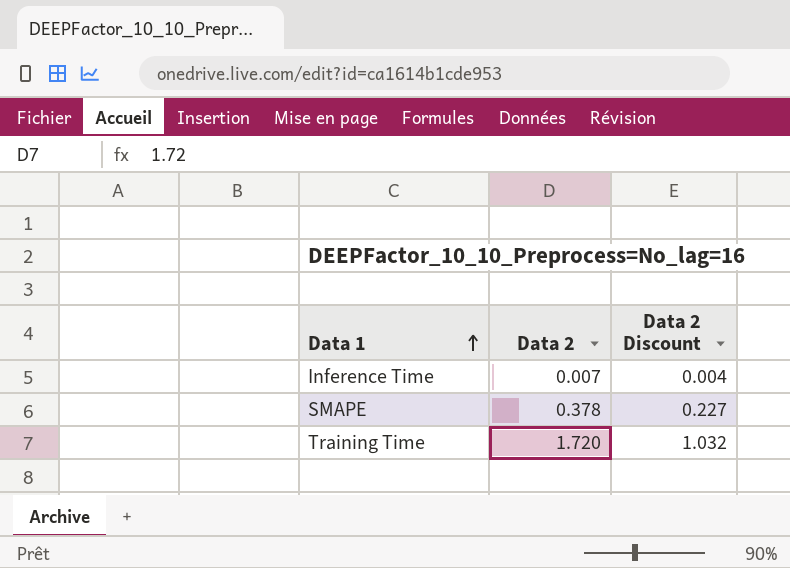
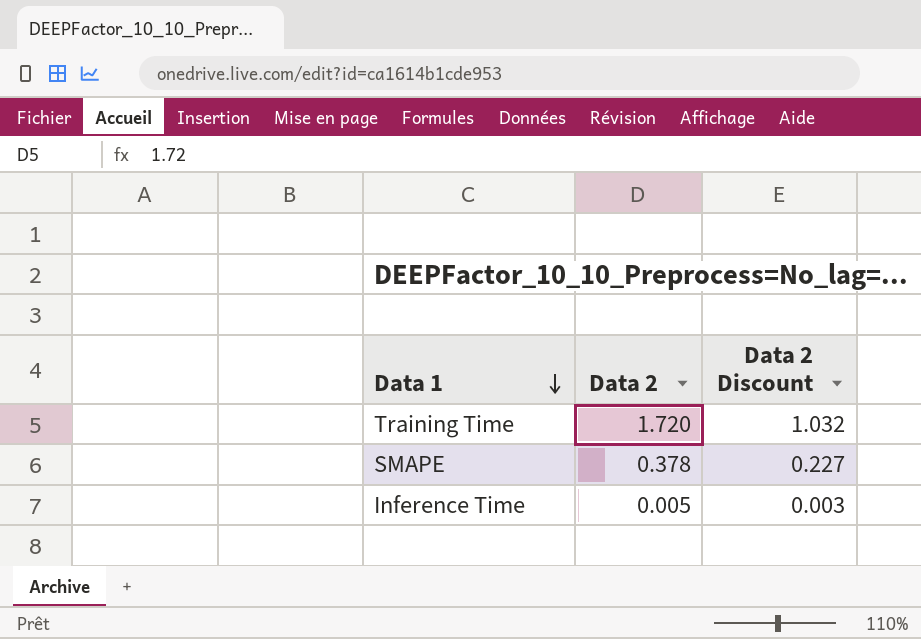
row order: Data 1 ascending -> Data 1 descending
Inference Time | Data 2: 0.007 -> 0.005
Inference Time | Data 2 Discount: 0.004 -> 0.003

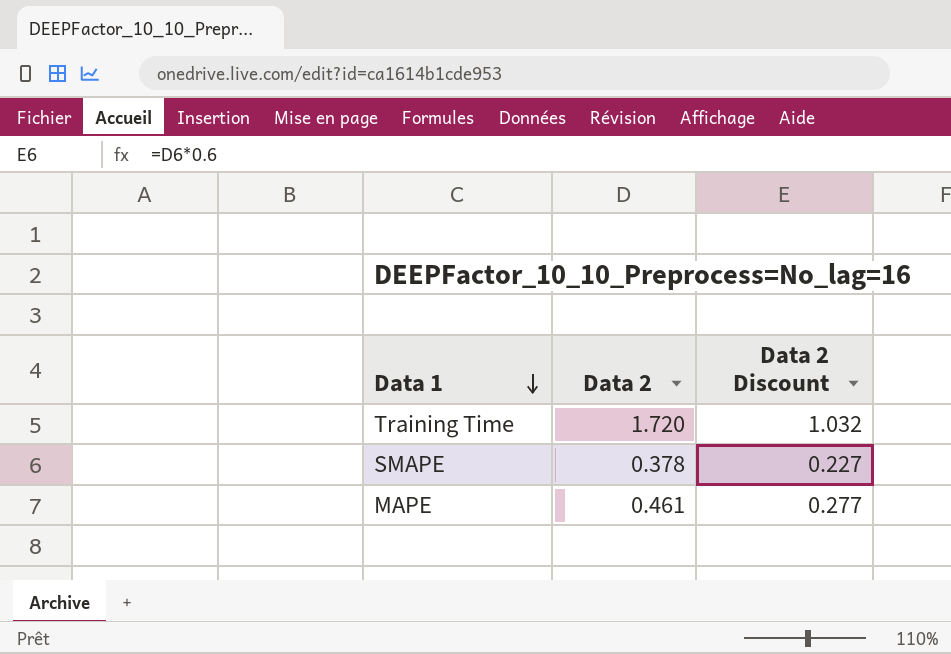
row Inference Time: 0.005 | 0.003 -> none
row MAPE: none -> 0.461 | 0.277

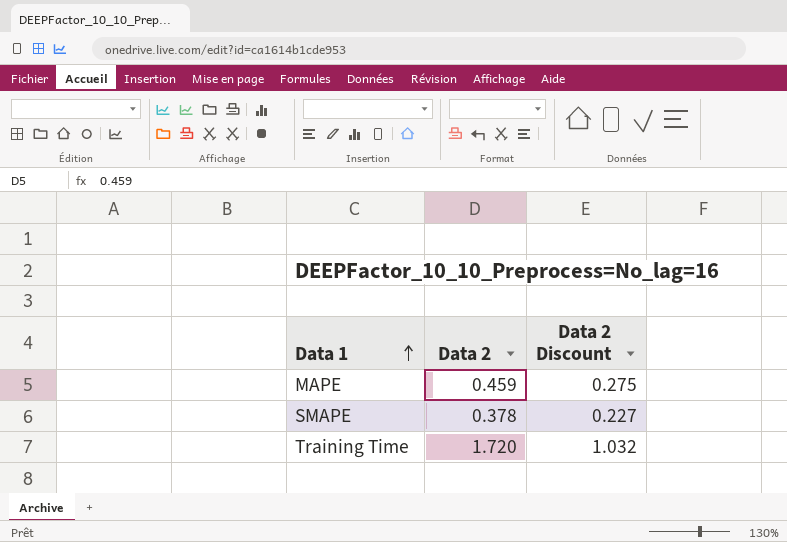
row order: Data 1 descending -> Data 1 ascending
MAPE | Data 2: 0.461 -> 0.459
MAPE | Data 2 Discount: 0.277 -> 0.275

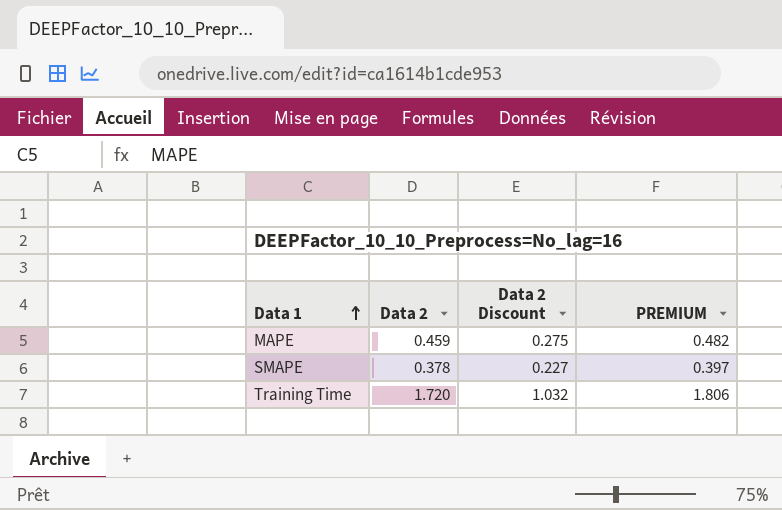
column PREMIUM | formula: none -> [Data 2] * 1.05

